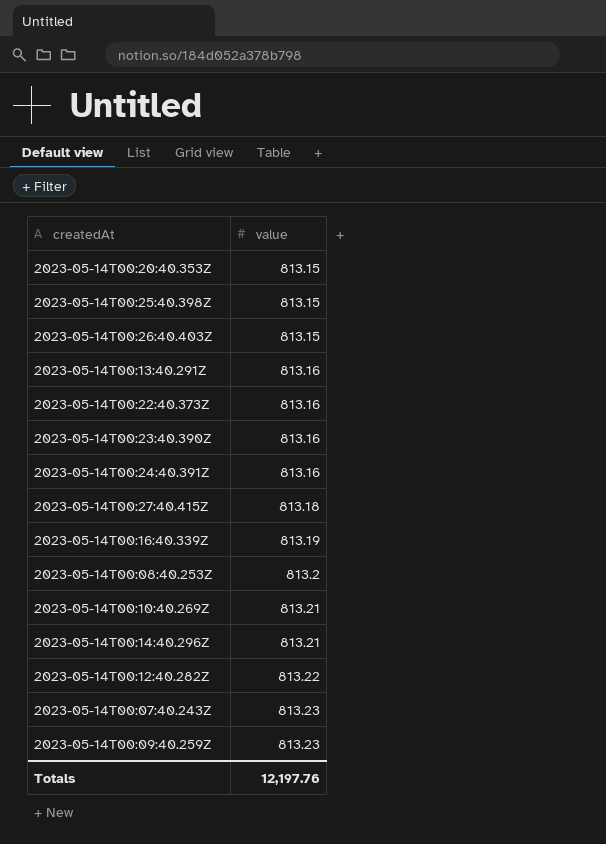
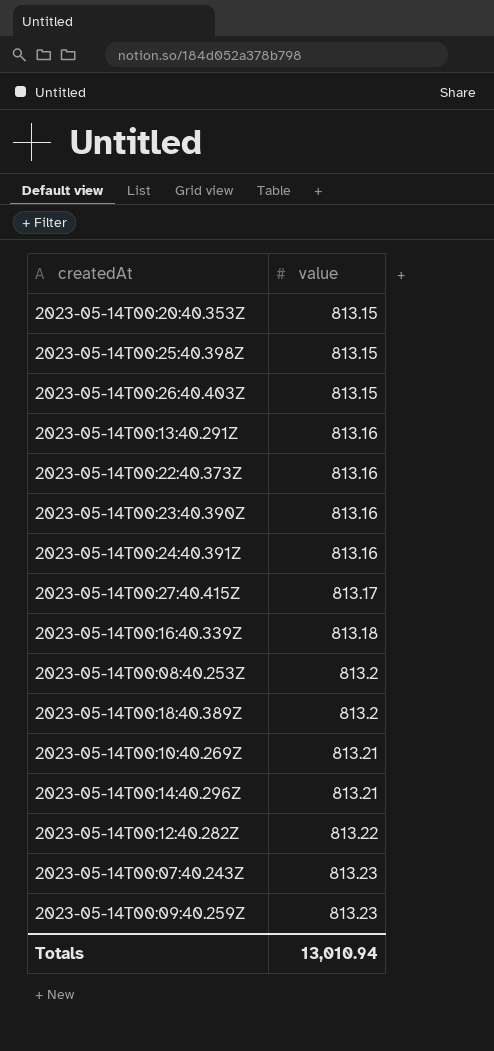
2023-05-14T00:27:40.415Z | value: 813.18 -> 813.17
2023-05-14T00:16:40.339Z | value: 813.19 -> 813.18
row 2023-05-14T00:18:40.389Z: none -> 813.2
Totals | value: 12,197.76 -> 13,010.94

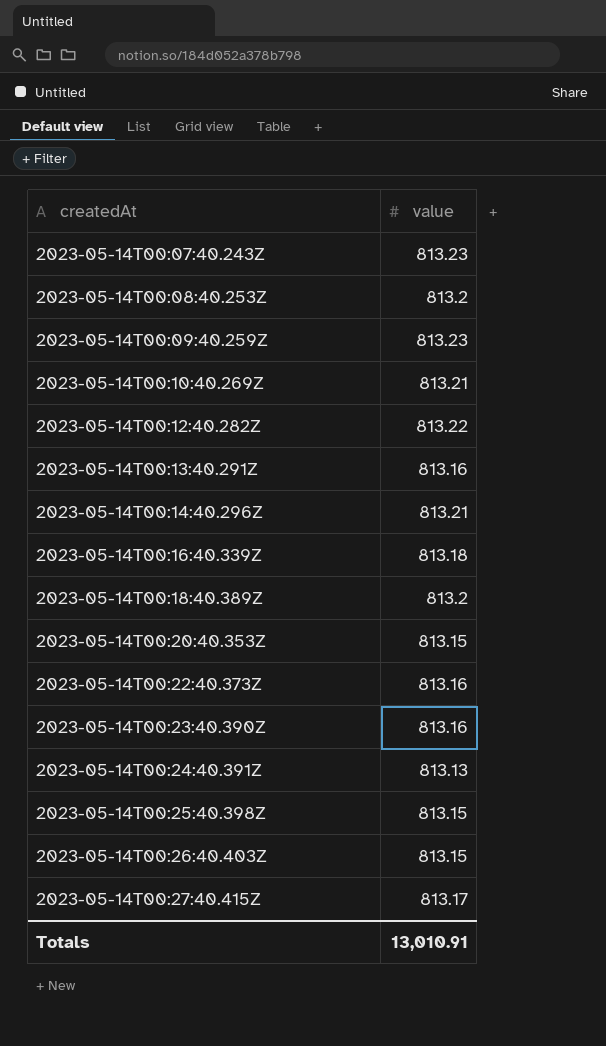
row order: value ascending -> createdAt ascending
2023-05-14T00:24:40.391Z | value: 813.16 -> 813.13
Totals | value: 13,010.94 -> 13,010.91

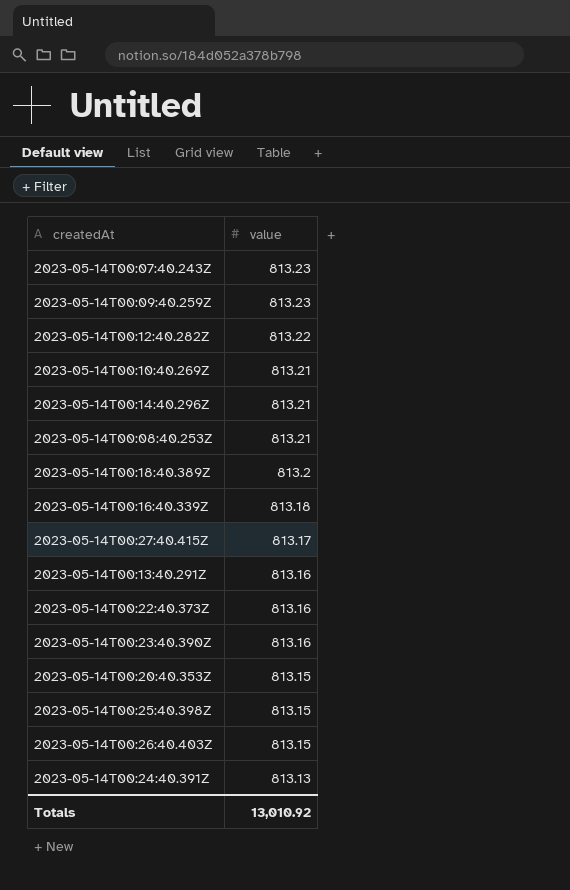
row order: createdAt ascending -> value descending
2023-05-14T00:08:40.253Z | value: 813.2 -> 813.21
Totals | value: 13,010.91 -> 13,010.92

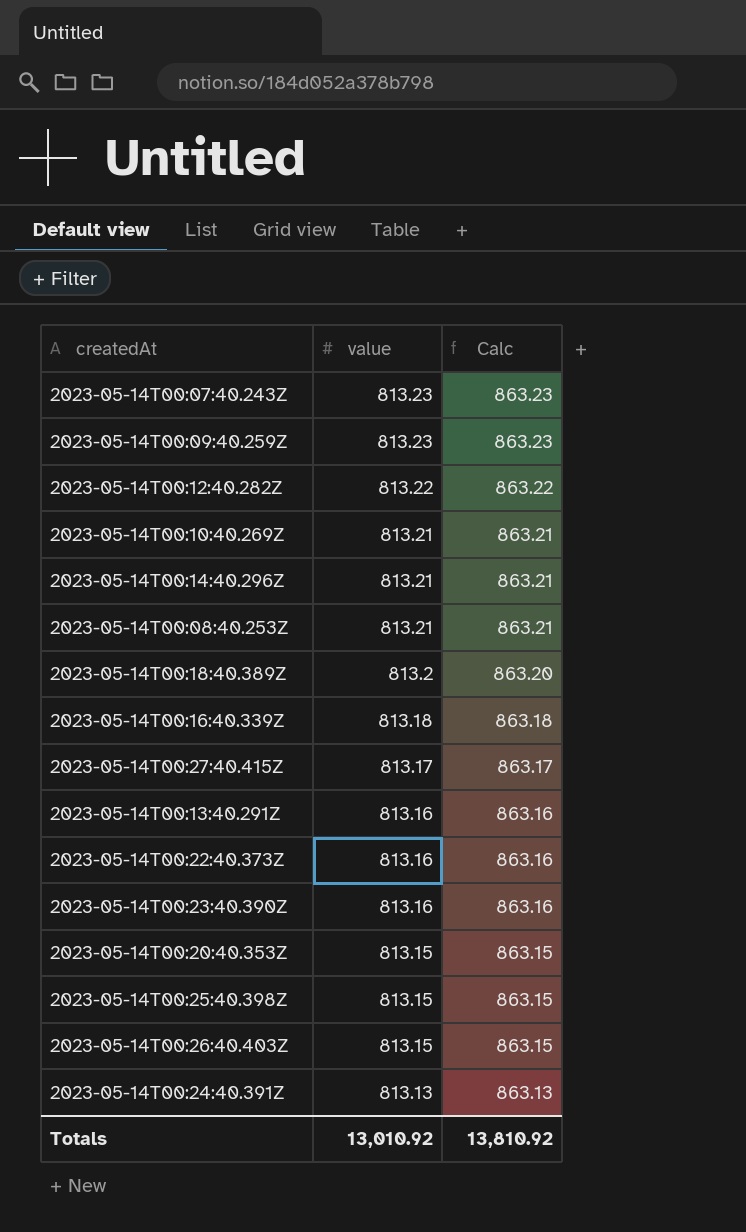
column Calc | formula: none -> [value] + 50

